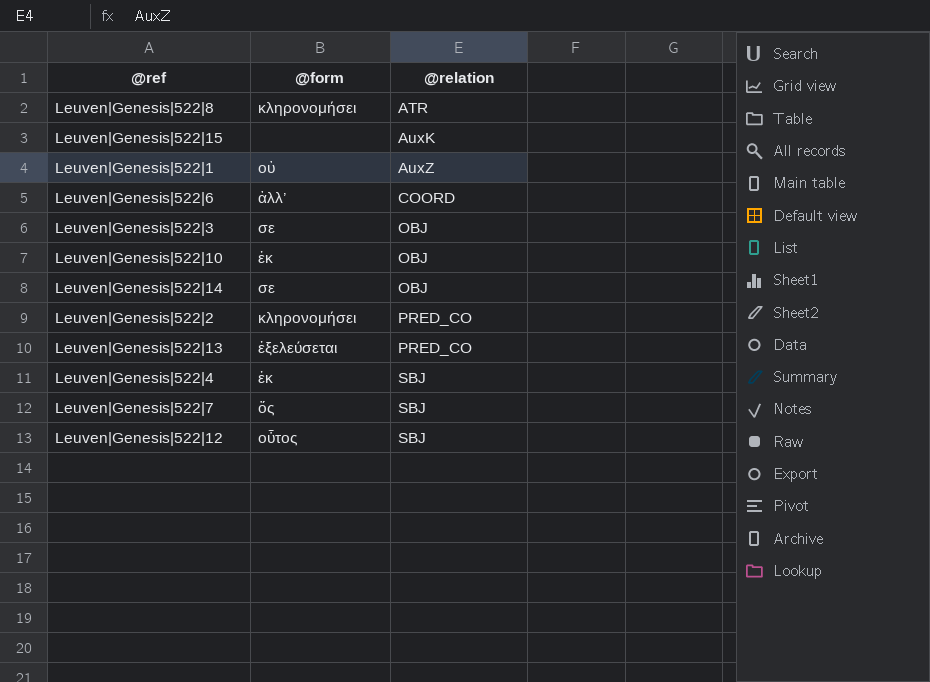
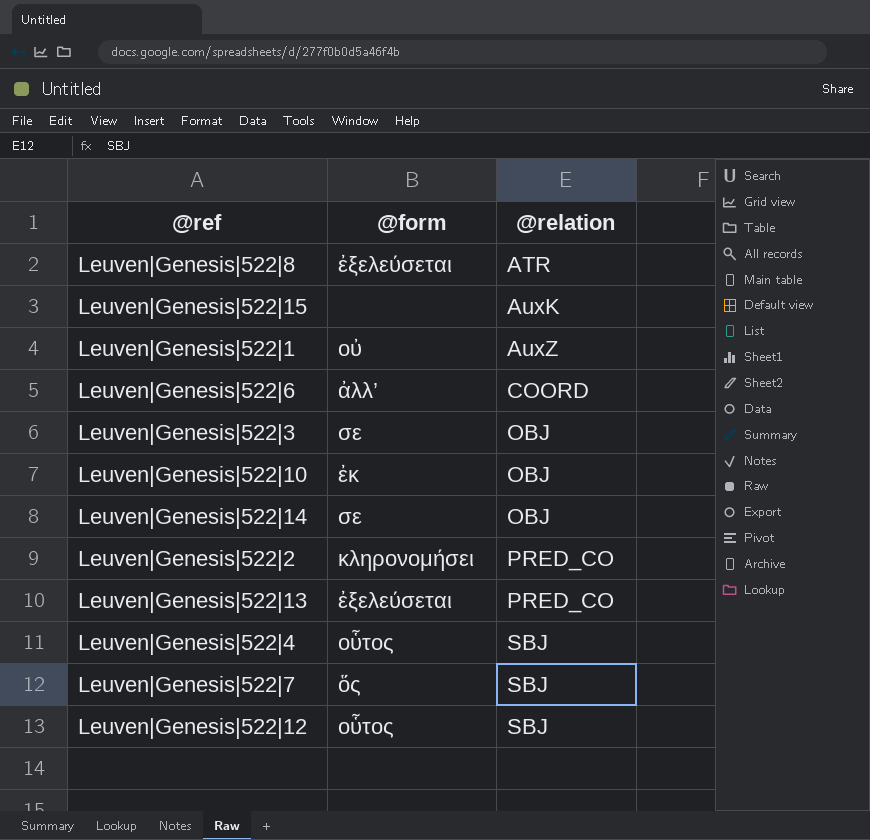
Leuven|Genesis|522|8 | @form: κληρονομήσει -> ἐξελεύσεται
Leuven|Genesis|522|4 | @form: ἐκ -> οὗτος

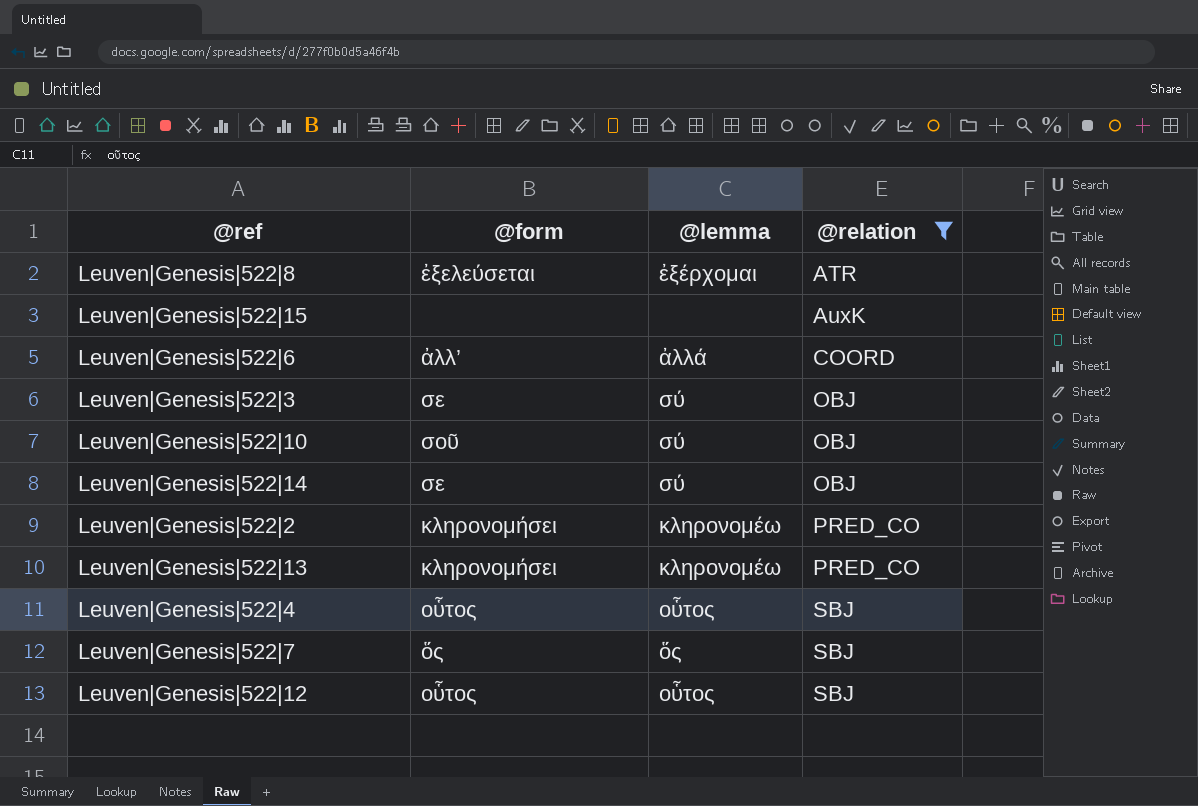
filter: none -> @relation != AuxZ
column @lemma | position: none -> 3
Leuven|Genesis|522|10 | @form: ἐκ -> σοῦ
Leuven|Genesis|522|13 | @form: ἐξελεύσεται -> κληρονομήσει

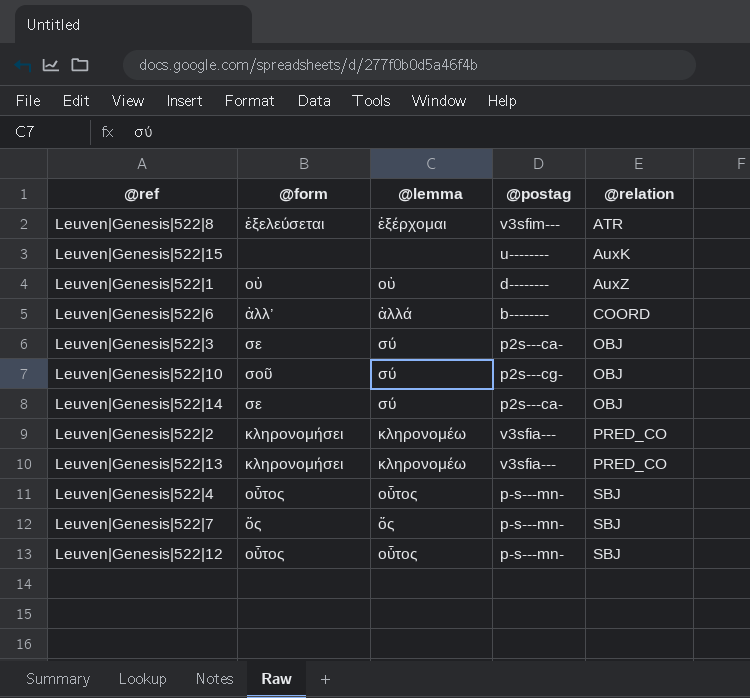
filter: @relation != AuxZ -> none
column @postag | position: none -> 4

